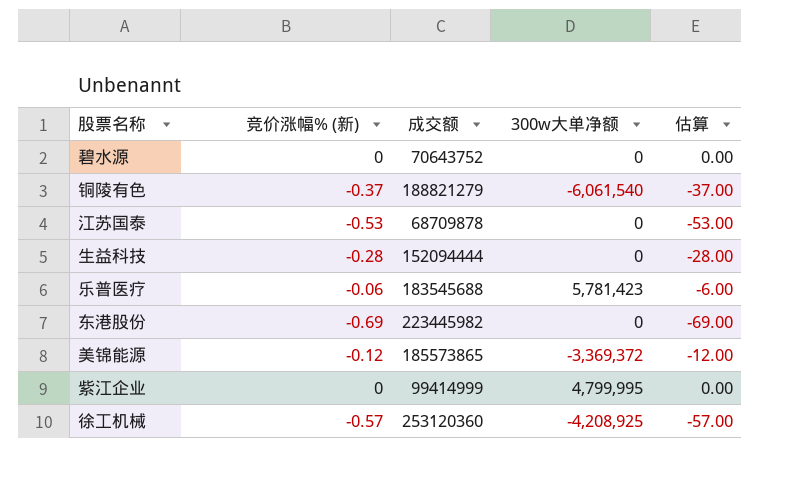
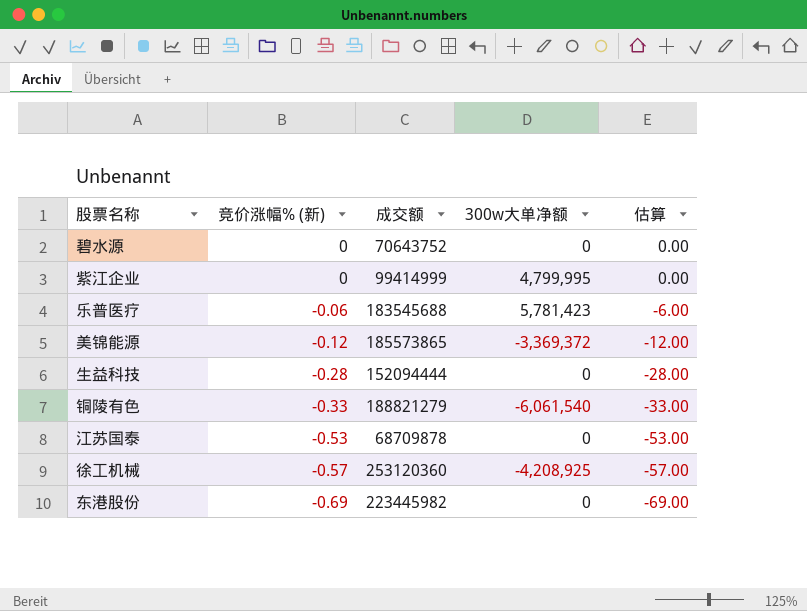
row order: none -> 竞价涨幅% (新) descending
铜陵有色 | 竞价涨幅% (新): -0.37 -> -0.33
铜陵有色 | 估算: -37.00 -> -33.00

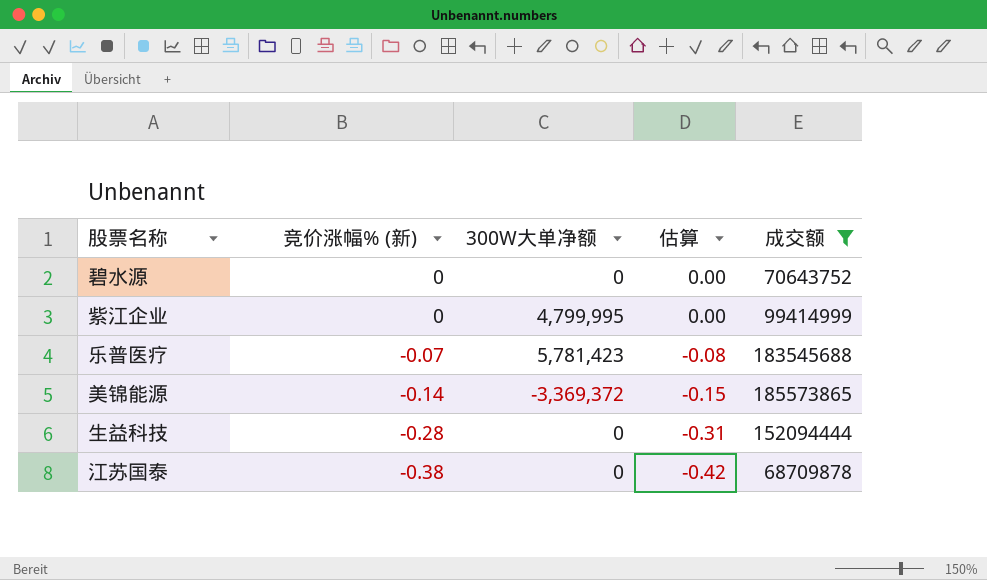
filter: none -> 成交额 <= 185573865
column name: 300w大单净额 -> 300W大单净额
column 估算 | formula: [竞价涨幅% (新)] * 100 -> [竞价涨幅% (新)] * 1.1
column 成交额 | position: 3 -> 5
乐普医疗 | 竞价涨幅% (新): -0.06 -> -0.07
美锦能源 | 竞价涨幅% (新): -0.12 -> -0.14
江苏国泰 | 竞价涨幅% (新): -0.53 -> -0.38

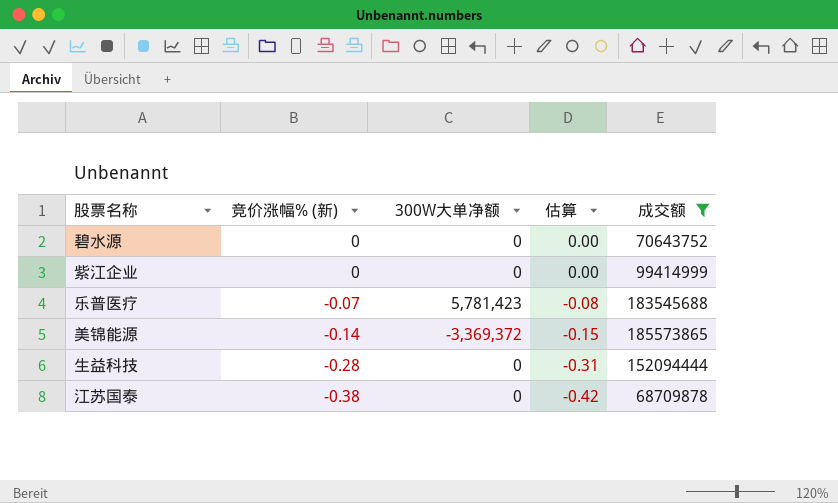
紫江企业 | 300W大单净额: 4,799,995 -> 0

